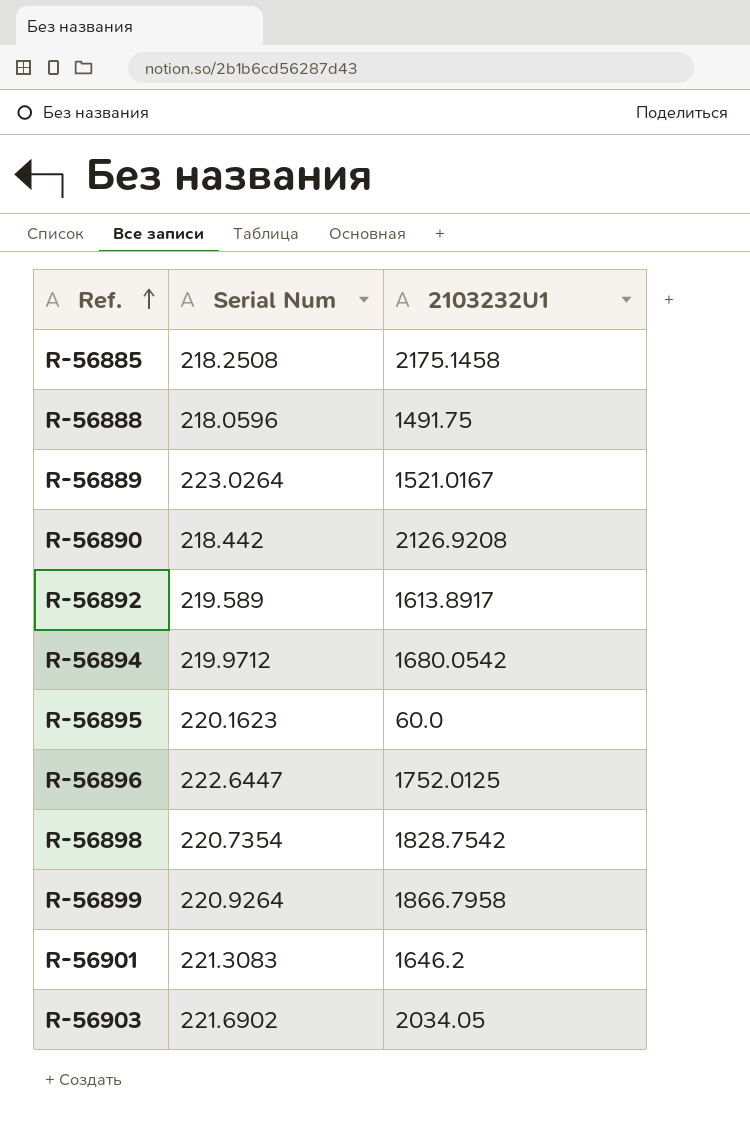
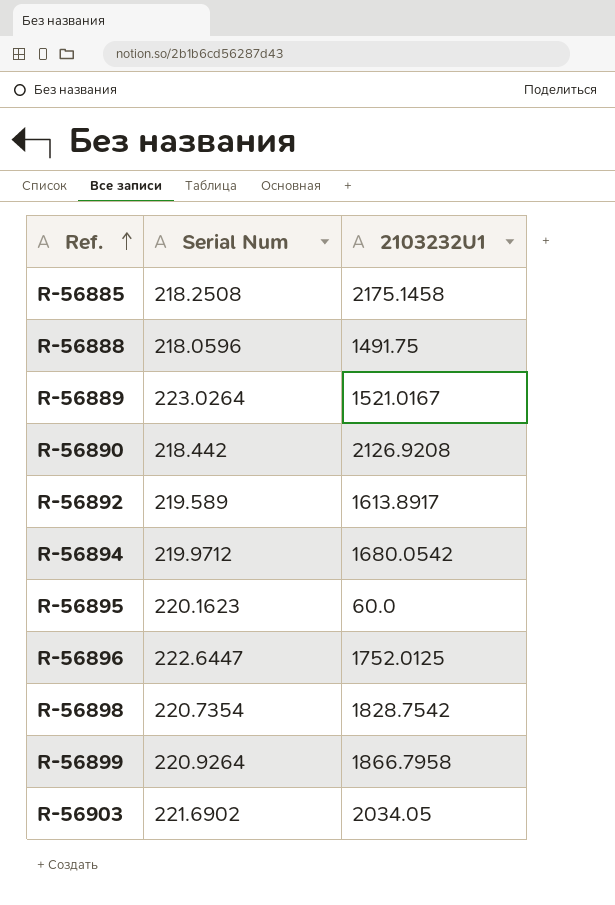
row R-56901: 221.3083 | 1646.2 -> none

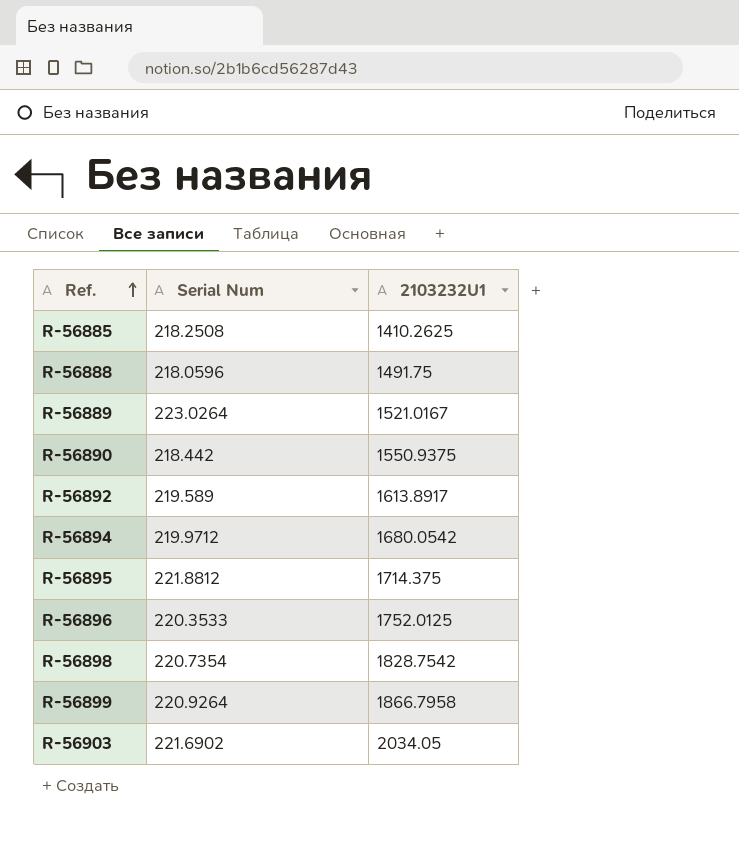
R-56885 | 2103232U1: 2175.1458 -> 1410.2625
R-56890 | 2103232U1: 2126.9208 -> 1550.9375
R-56895 | Serial Num: 220.1623 -> 221.8812
R-56895 | 2103232U1: 60.0 -> 1714.375
R-56896 | Serial Num: 222.6447 -> 220.3533

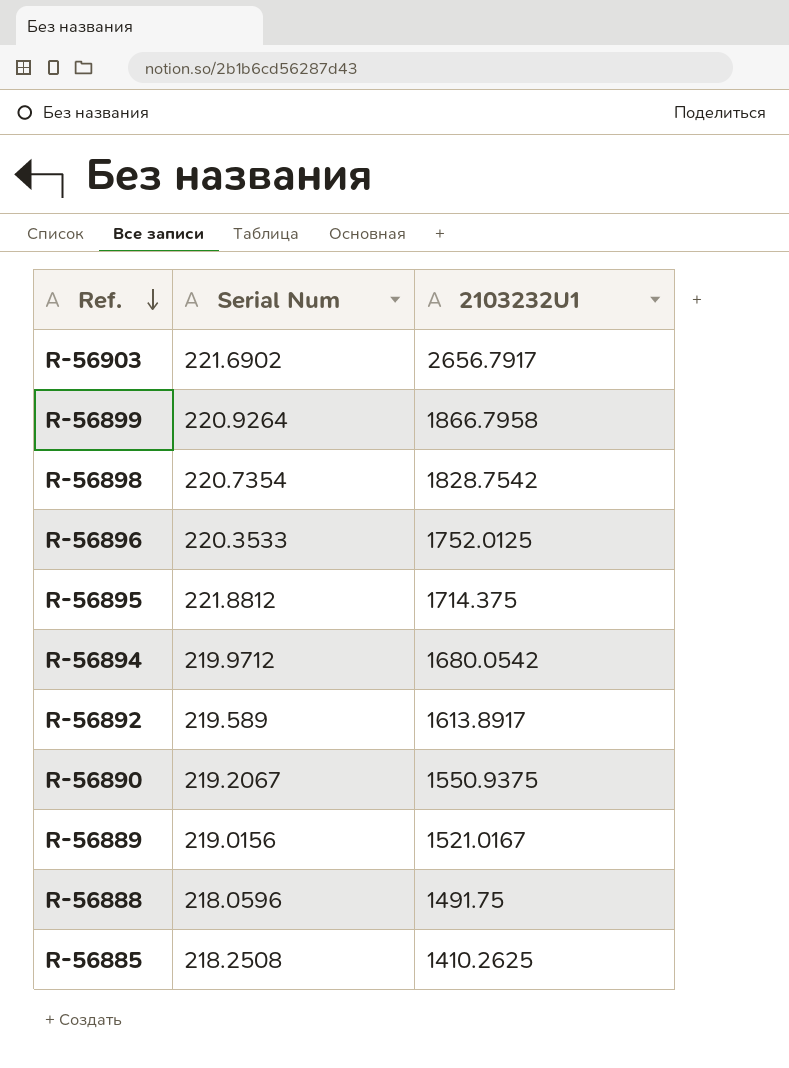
row order: Ref. ascending -> Ref. descending
R-56903 | 2103232U1: 2034.05 -> 2656.7917
R-56890 | Serial Num: 218.442 -> 219.2067
R-56889 | Serial Num: 223.0264 -> 219.0156

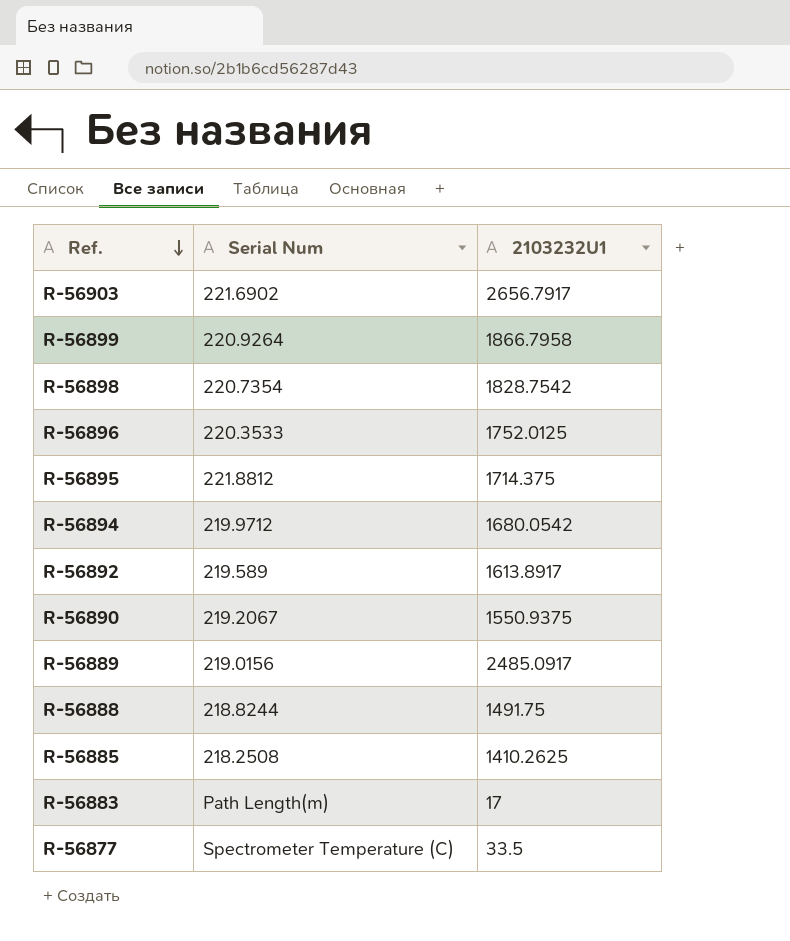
R-56889 | 2103232U1: 1521.0167 -> 2485.0917
R-56888 | Serial Num: 218.0596 -> 218.8244
row R-56883: none -> Path Length(m) | 17
row R-56877: none -> Spectrometer Temperature (C) | 33.5

